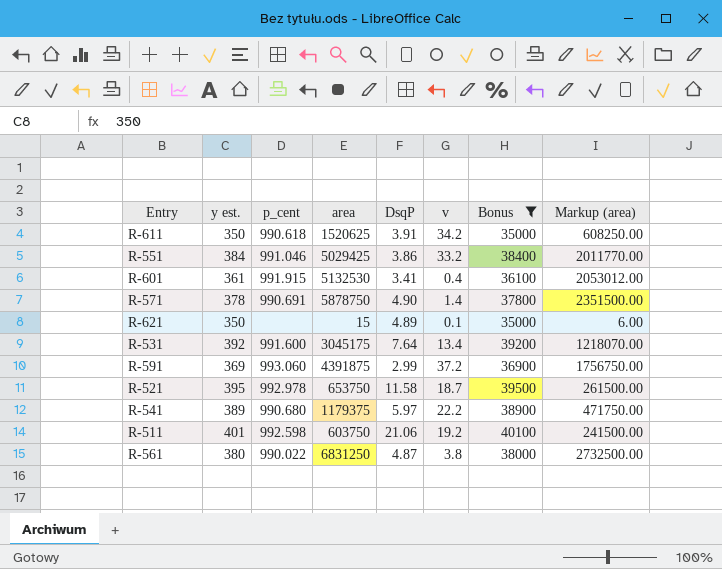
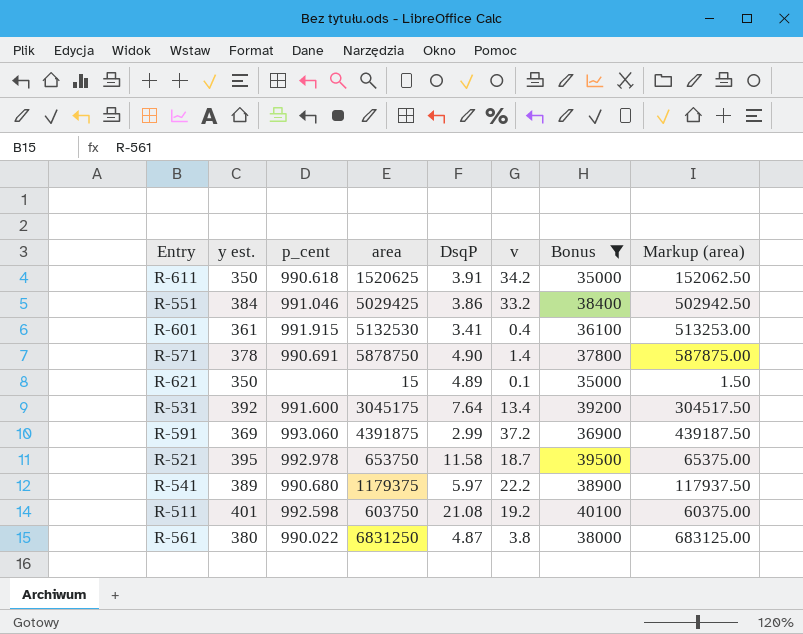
column Markup (area) | formula: [area] * 0.4 -> [area] * 0.1
R-511 | DsqP: 21.06 -> 21.08

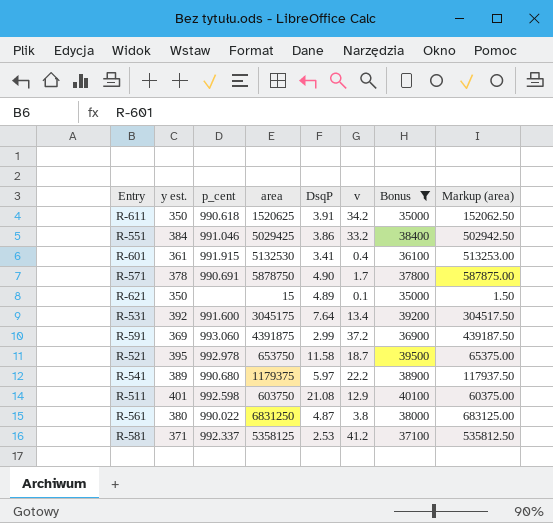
R-571 | v: 1.4 -> 1.7
R-511 | v: 19.2 -> 12.9
row R-581: none -> 371 | 992.337 | 5358125 | 2.53 | 41.2 | 37100 | 535812.50

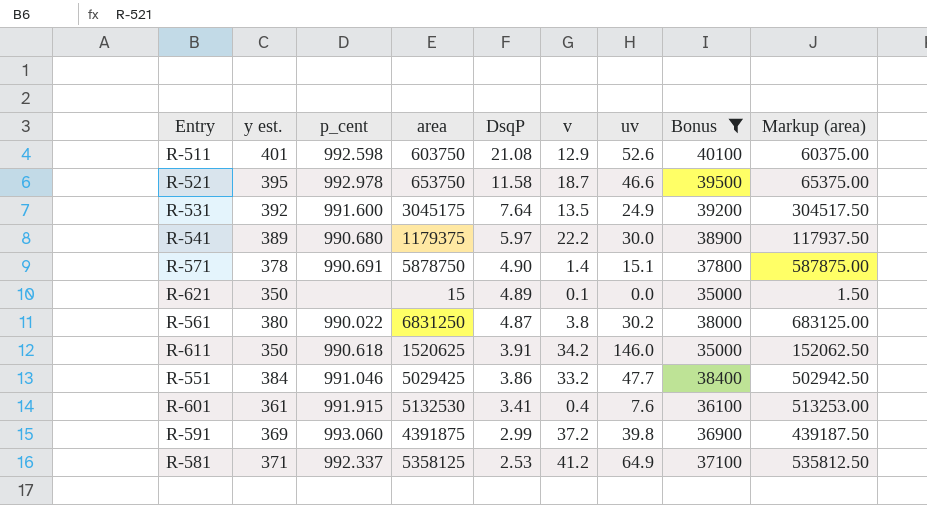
row order: none -> DsqP descending
column uv | position: none -> 7
R-531 | v: 13.4 -> 13.5
R-571 | v: 1.7 -> 1.4

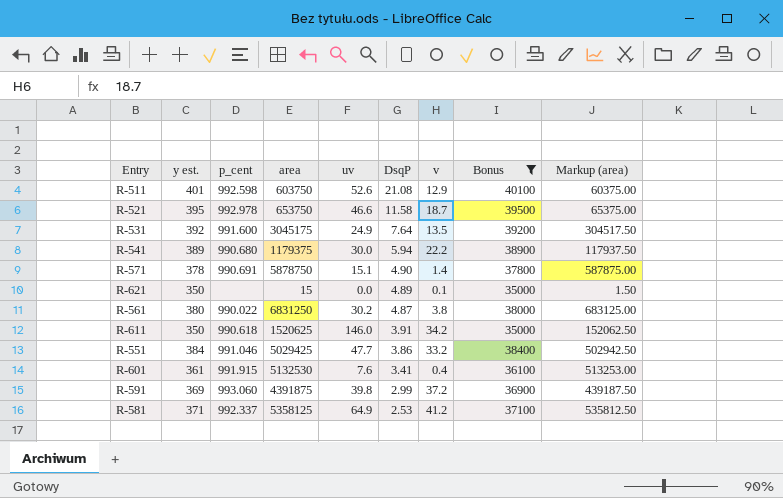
column uv | position: 7 -> 5
R-541 | DsqP: 5.97 -> 5.94

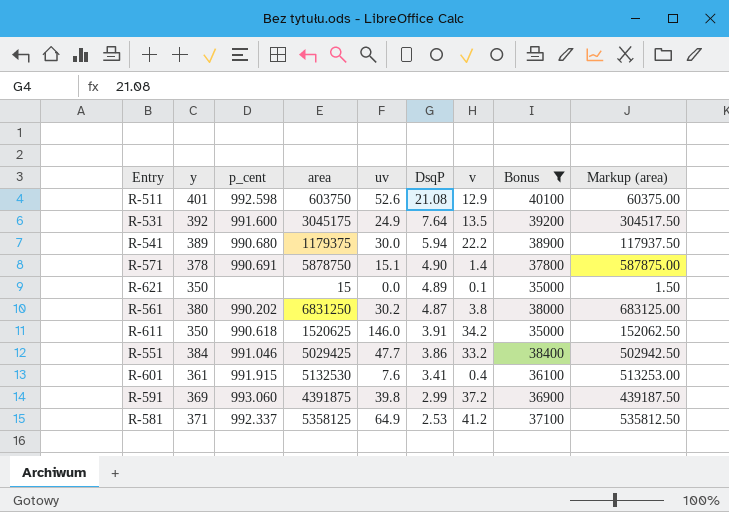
column name: y est. -> y
row R-521: 395 | 992.978 | 653750 | 46.6 | 11.58 | 18.7 | 39500 | 65375.00 -> none
R-561 | p_cent: 990.022 -> 990.202

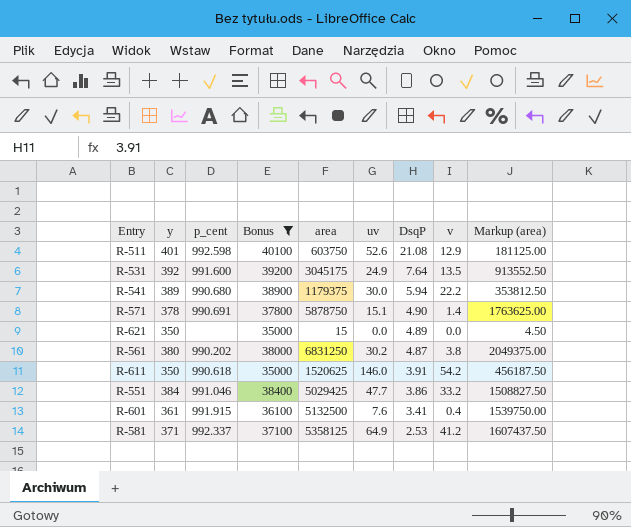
column Bonus | position: 8 -> 4
column Markup (area) | formula: [area] * 0.1 -> [area] * 0.3
row R-591: 369 | 993.060 | 4391875 | 39.8 | 2.99 | 37.2 | 36900 | 439187.50 -> none
R-621 | v: 0.1 -> 0.0
R-611 | v: 34.2 -> 54.2
R-601 | area: 5132530 -> 5132500

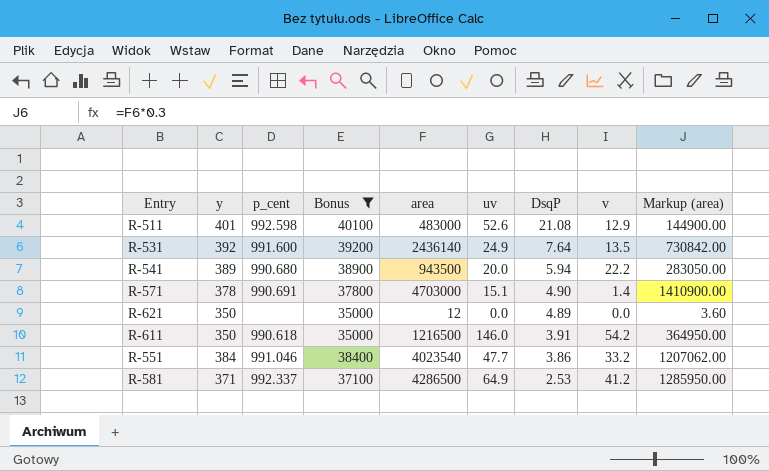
row R-561: 380 | 990.202 | 38000 | 6831250 | 30.2 | 4.87 | 3.8 | 2049375.00 -> none
row R-601: 361 | 991.915 | 36100 | 5132500 | 7.6 | 3.41 | 0.4 | 1539750.00 -> none
R-511 | area: 603750 -> 483000
R-511 | Markup (area): 181125.00 -> 144900.00
R-531 | area: 3045175 -> 2436140
R-531 | Markup (area): 913552.50 -> 730842.00
R-541 | area: 1179375 -> 943500
R-541 | uv: 30.0 -> 20.0
R-541 | Markup (area): 353812.50 -> 283050.00
R-571 | area: 5878750 -> 4703000
R-571 | Markup (area): 1763625.00 -> 1410900.00
R-621 | area: 15 -> 12
R-621 | Markup (area): 4.50 -> 3.60
R-611 | area: 1520625 -> 1216500
R-611 | Markup (area): 456187.50 -> 364950.00
R-551 | area: 5029425 -> 4023540
R-551 | Markup (area): 1508827.50 -> 1207062.00
R-581 | area: 5358125 -> 4286500
R-581 | Markup (area): 1607437.50 -> 1285950.00

